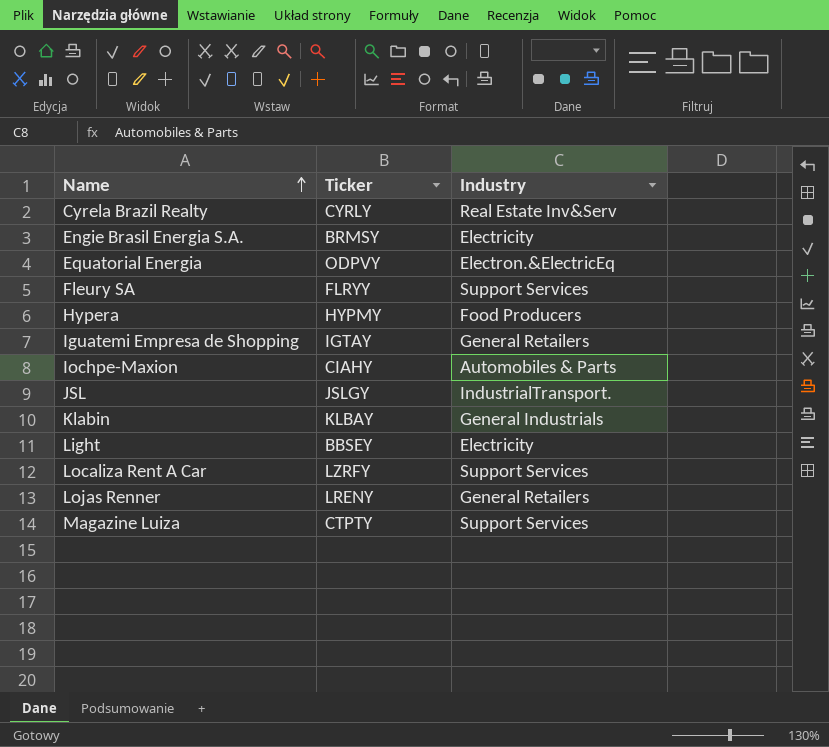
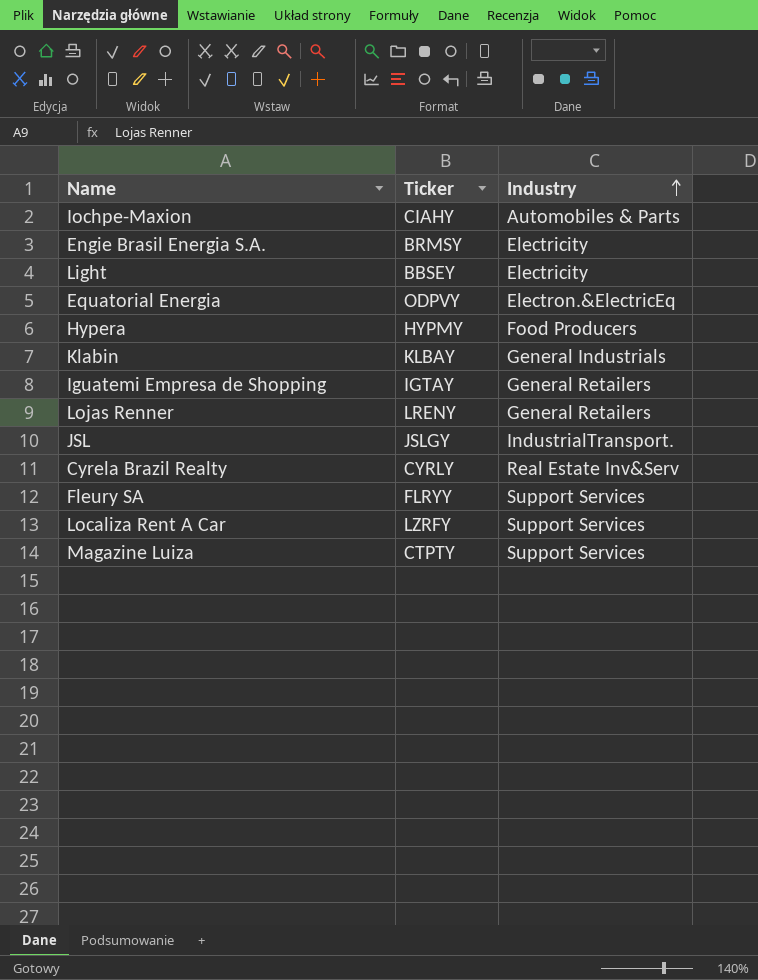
row order: Name ascending -> Industry ascending

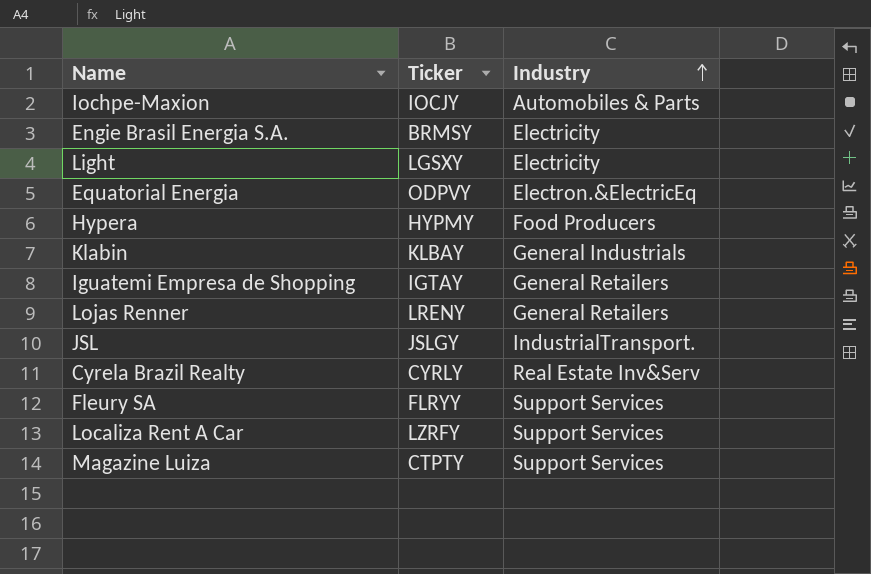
Iochpe-Maxion | Ticker: CIAHY -> IOCJY
Light | Ticker: BBSEY -> LGSXY

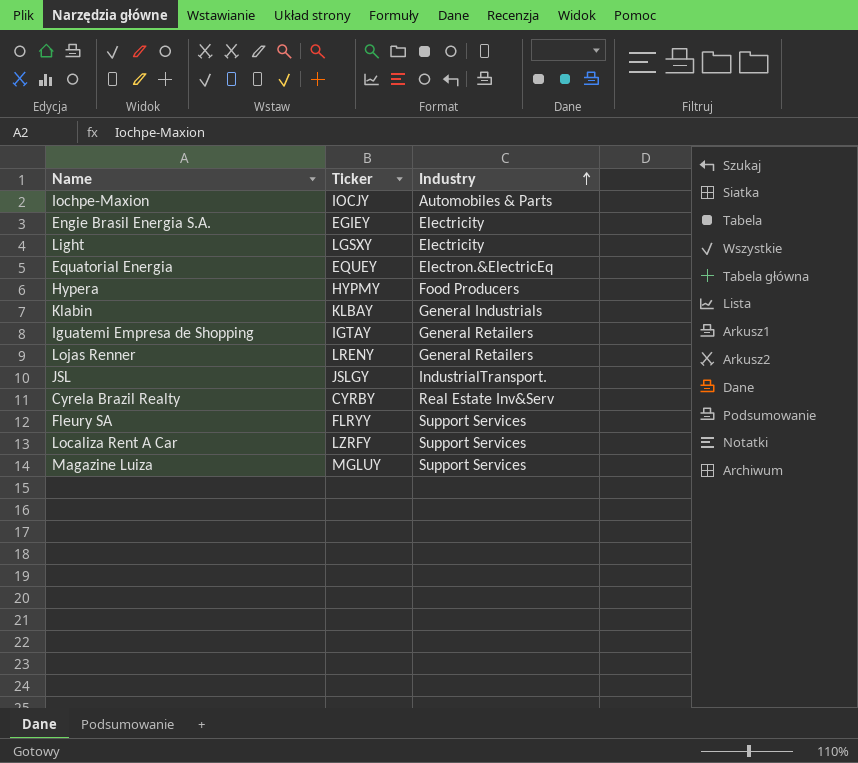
Engie Brasil Energia S.A. | Ticker: BRMSY -> EGIEY
Equatorial Energia | Ticker: ODPVY -> EQUEY
Cyrela Brazil Realty | Ticker: CYRLY -> CYRBY
Magazine Luiza | Ticker: CTPTY -> MGLUY

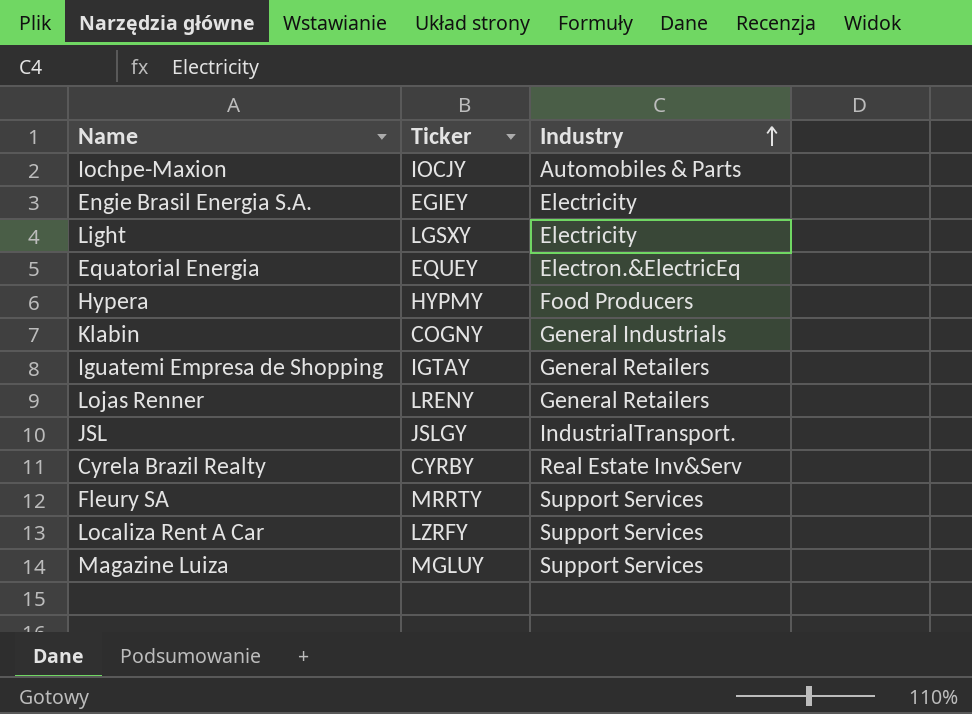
Klabin | Ticker: KLBAY -> COGNY
Fleury SA | Ticker: FLRYY -> MRRTY

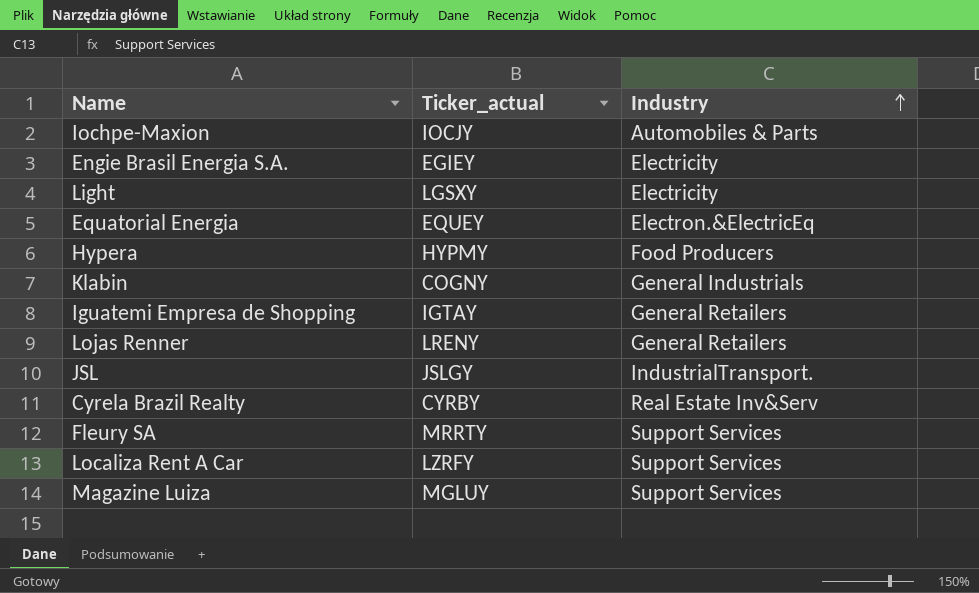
column name: Ticker -> Ticker_actual

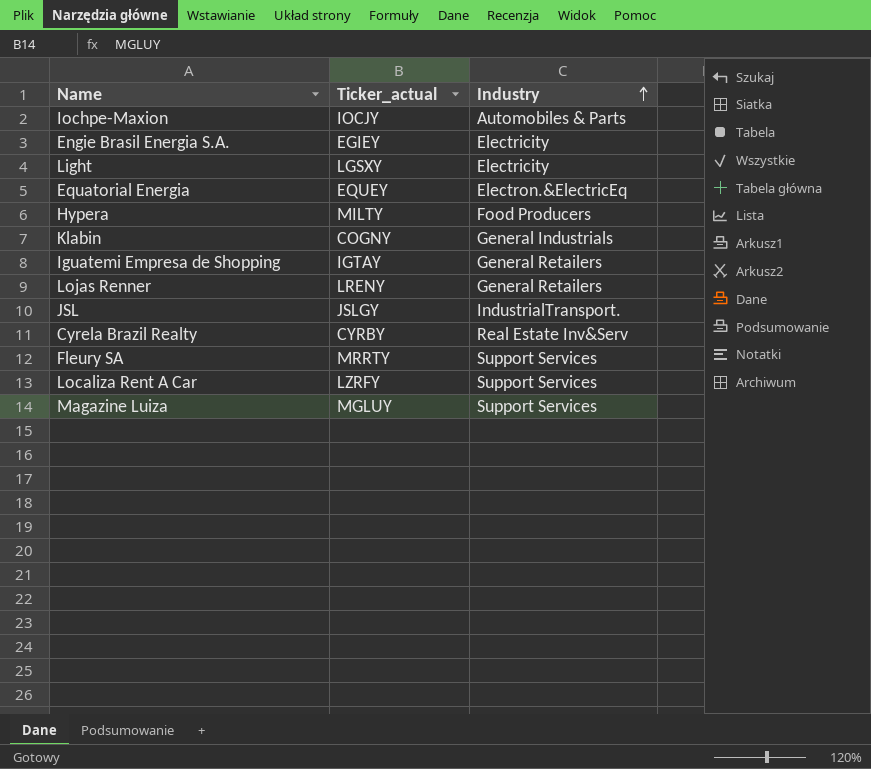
Hypera | Ticker_actual: HYPMY -> MILTY

